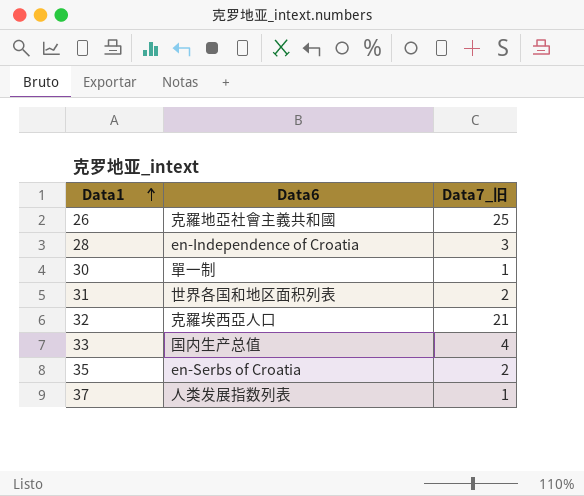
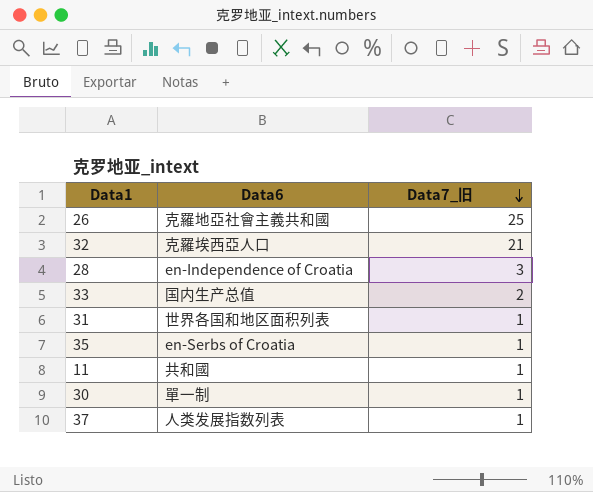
row order: Data1 ascending -> Data7_旧 descending
33 | Data7_旧: 4 -> 2
31 | Data7_旧: 2 -> 1
35 | Data7_旧: 2 -> 1
row 11: none -> 共和國 | 1

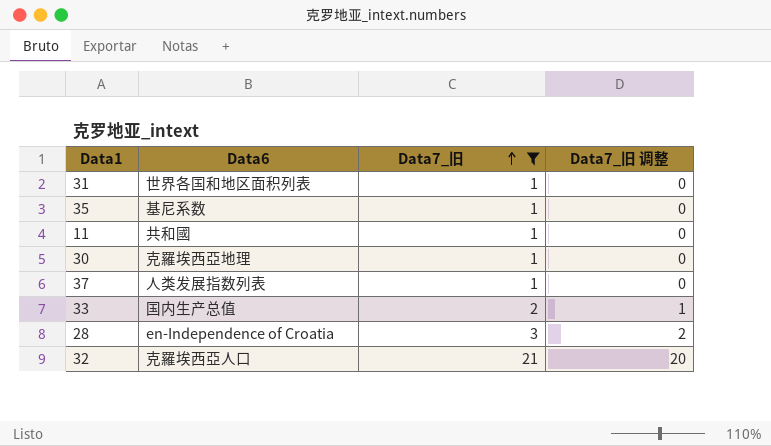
filter: none -> Data7_旧 != 25
row order: Data7_旧 descending -> Data7_旧 ascending
column Data7_旧 调整 | formula: none -> [Data7_旧] - 1
35 | Data6: en-Serbs of Croatia -> 基尼系数
30 | Data6: 單一制 -> 克羅埃西亞地理

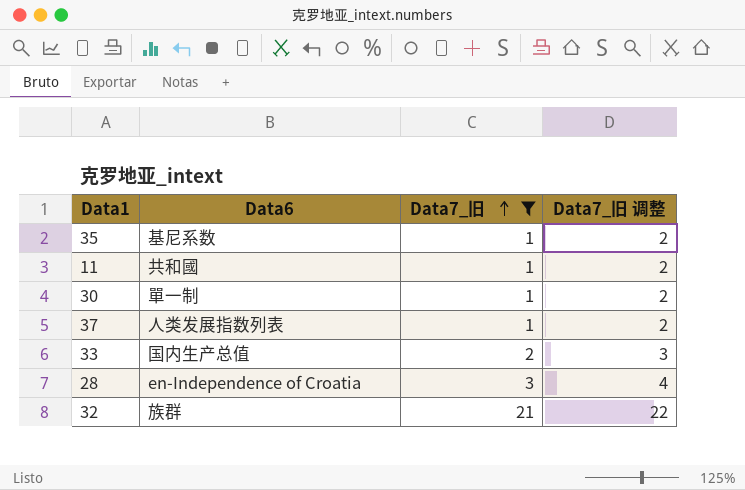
column Data7_旧 调整 | formula: [Data7_旧] - 1 -> [Data7_旧] + 1
row 31: 世界各国和地区面积列表 | 1 | 0 -> none
30 | Data6: 克羅埃西亞地理 -> 單一制
32 | Data6: 克羅埃西亞人口 -> 族群

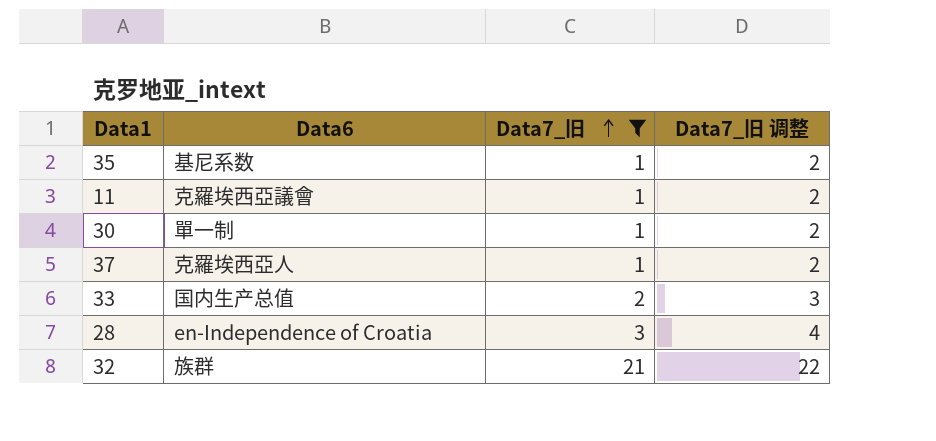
11 | Data6: 共和國 -> 克羅埃西亞議會
37 | Data6: 人类发展指数列表 -> 克羅埃西亞人

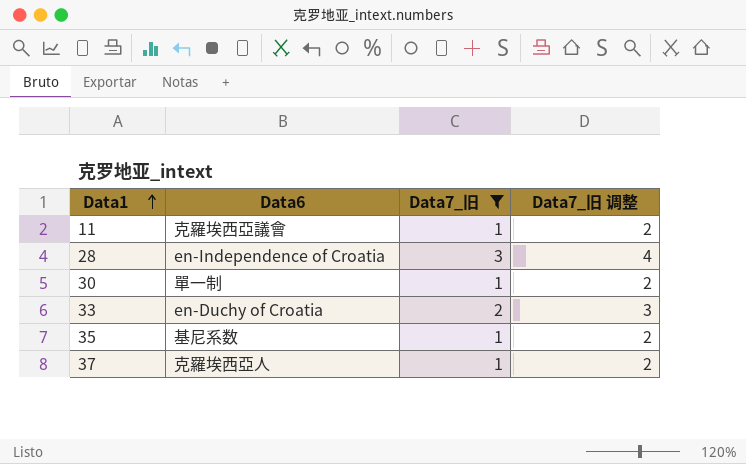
row order: Data7_旧 ascending -> Data1 ascending
row 32: 族群 | 21 | 22 -> none
33 | Data6: 国内生产总值 -> en-Duchy of Croatia

